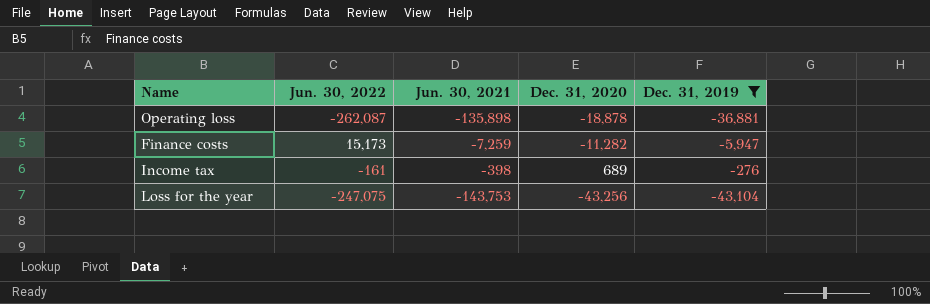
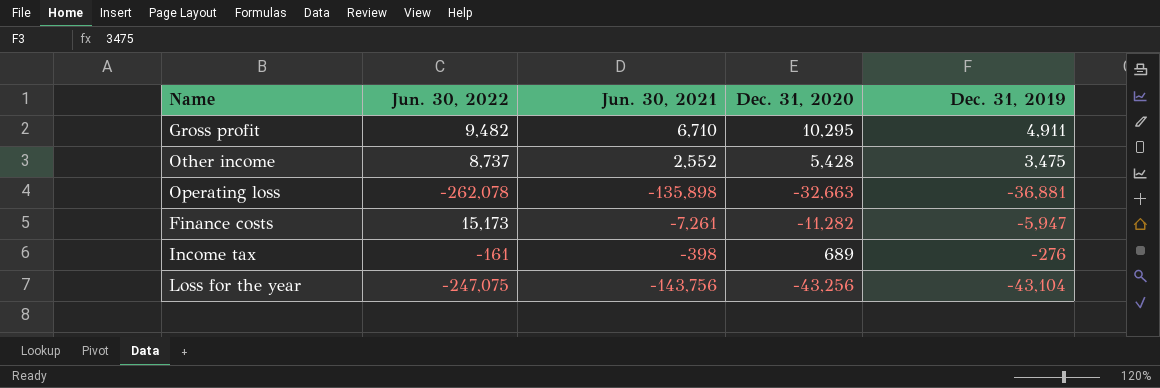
filter: Dec. 31, 2019 <= -276 -> none
Operating loss | Jun. 30, 2022: -262,087 -> -262,078
Operating loss | Dec. 31, 2020: -18,878 -> -32,663
Finance costs | Jun. 30, 2021: -7,259 -> -7,261
Loss for the year | Jun. 30, 2021: -143,753 -> -143,756

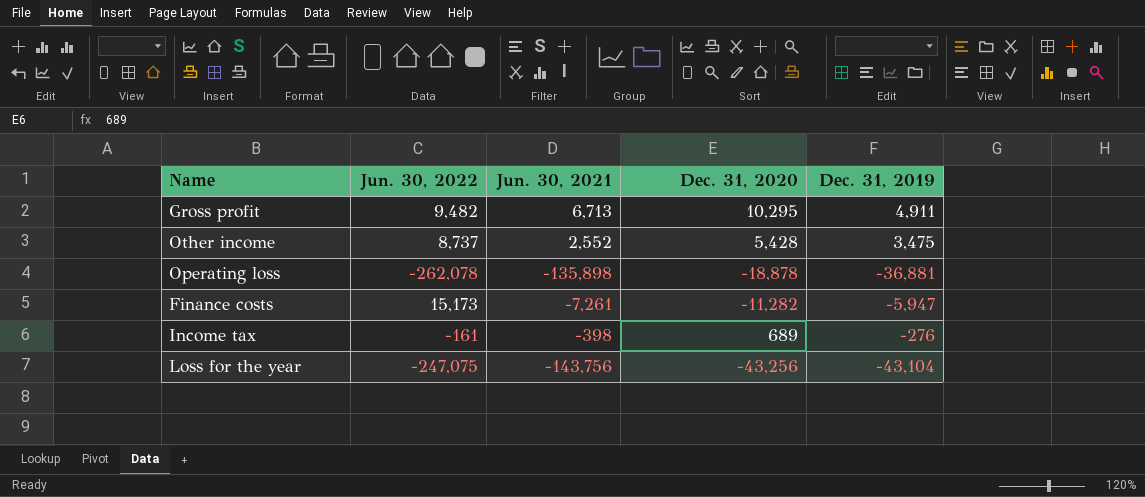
Gross profit | Jun. 30, 2021: 6,710 -> 6,713
Operating loss | Dec. 31, 2020: -32,663 -> -18,878

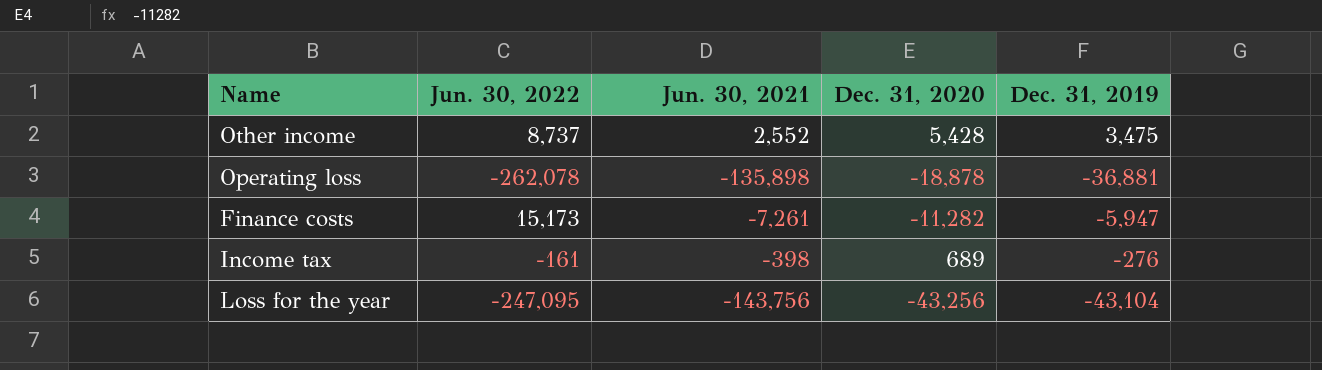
row Gross profit: 9,482 | 6,713 | 10,295 | 4,911 -> none
Loss for the year | Jun. 30, 2022: -247,075 -> -247,095

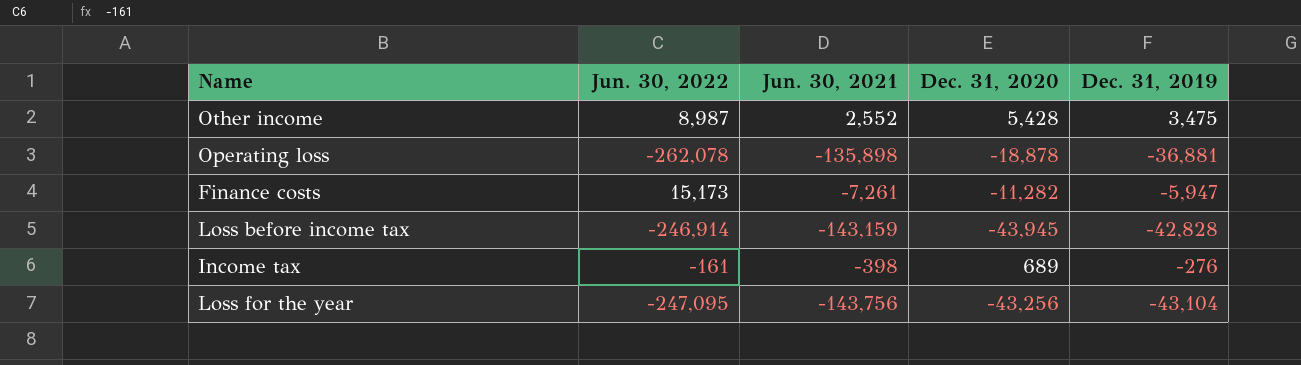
Other income | Jun. 30, 2022: 8,737 -> 8,987
row Loss before income tax: none -> -246,914 | -143,159 | -43,945 | -42,828

